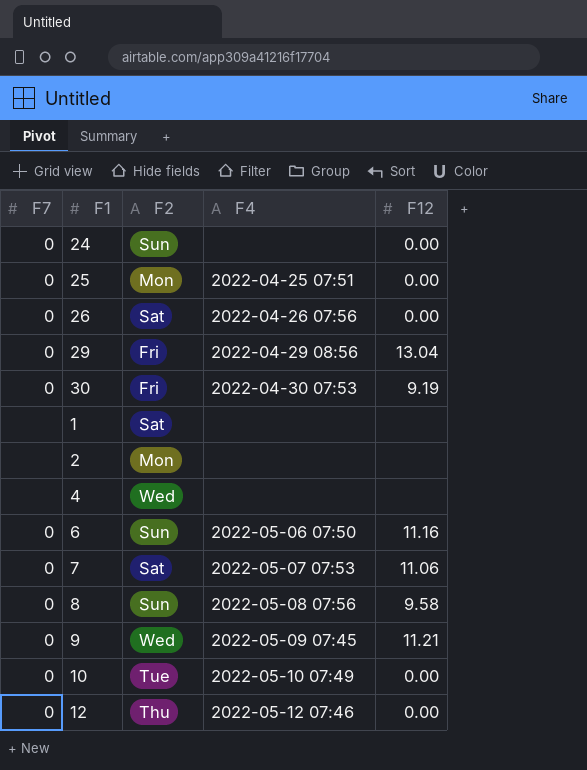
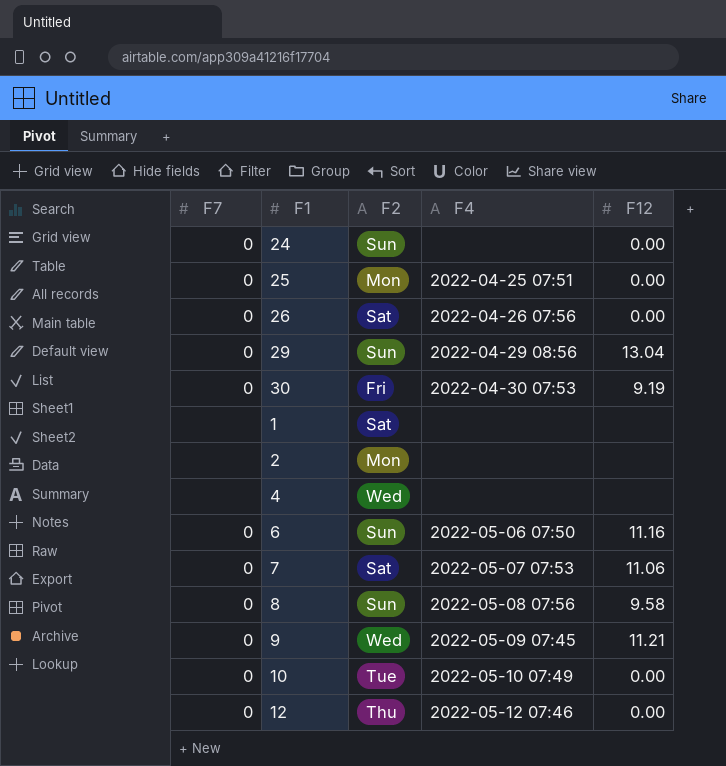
29 | F2: Fri -> Sun

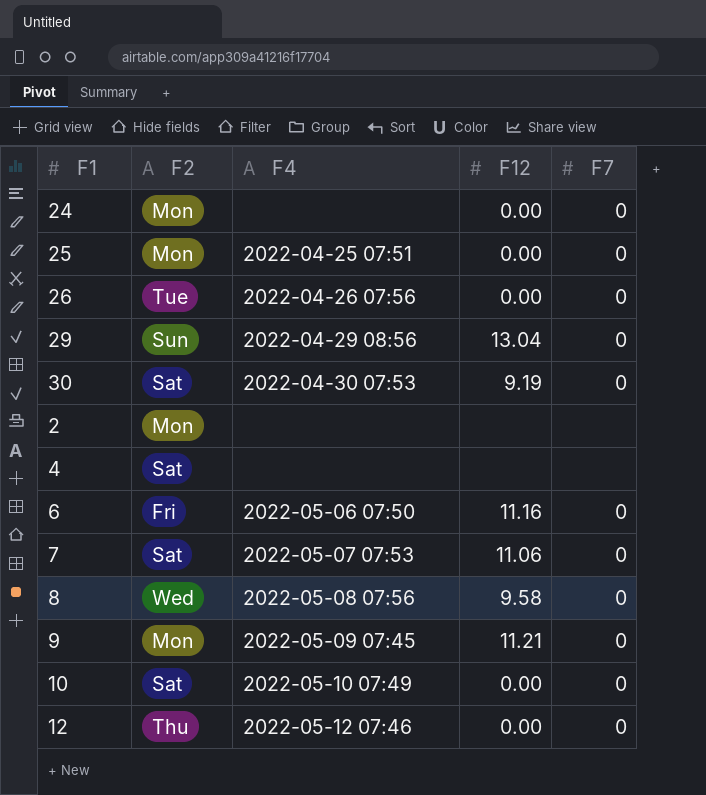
column F7 | position: 1 -> 5
row 1: none | Sat | none | none -> none
24 | F2: Sun -> Mon
26 | F2: Sat -> Tue
30 | F2: Fri -> Sat
4 | F2: Wed -> Sat
6 | F2: Sun -> Fri
8 | F2: Sun -> Wed
9 | F2: Wed -> Mon
10 | F2: Tue -> Sat

